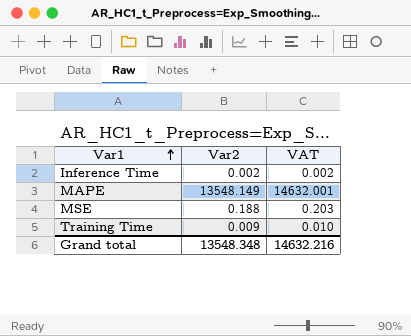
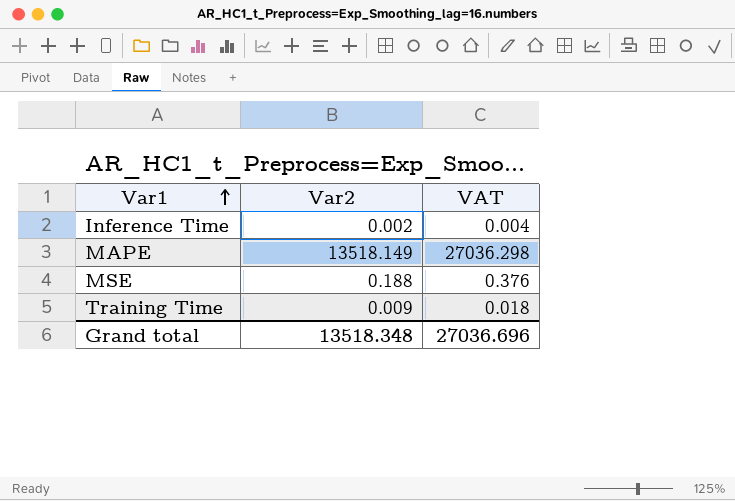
column VAT | formula: [Var2] * 1.08 -> [Var2] * 2
MAPE | Var2: 13548.149 -> 13518.149
Grand total | Var2: 13548.348 -> 13518.348
Grand total | VAT: 14632.216 -> 27036.696

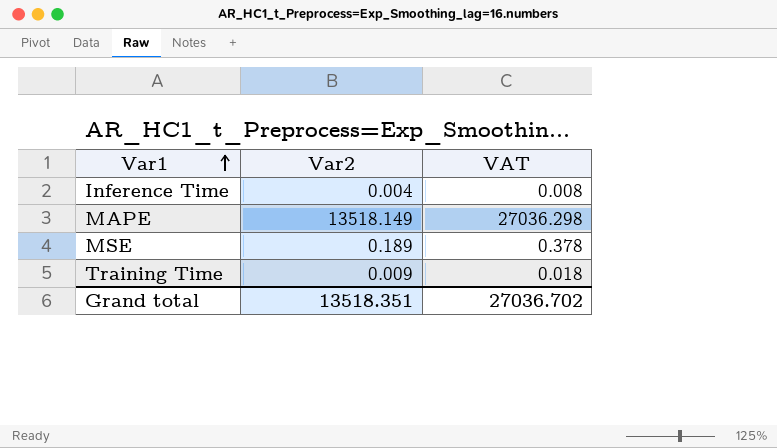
Inference Time | Var2: 0.002 -> 0.004
Inference Time | VAT: 0.004 -> 0.008
MSE | Var2: 0.188 -> 0.189
MSE | VAT: 0.376 -> 0.378
Grand total | Var2: 13518.348 -> 13518.351
Grand total | VAT: 27036.696 -> 27036.702

